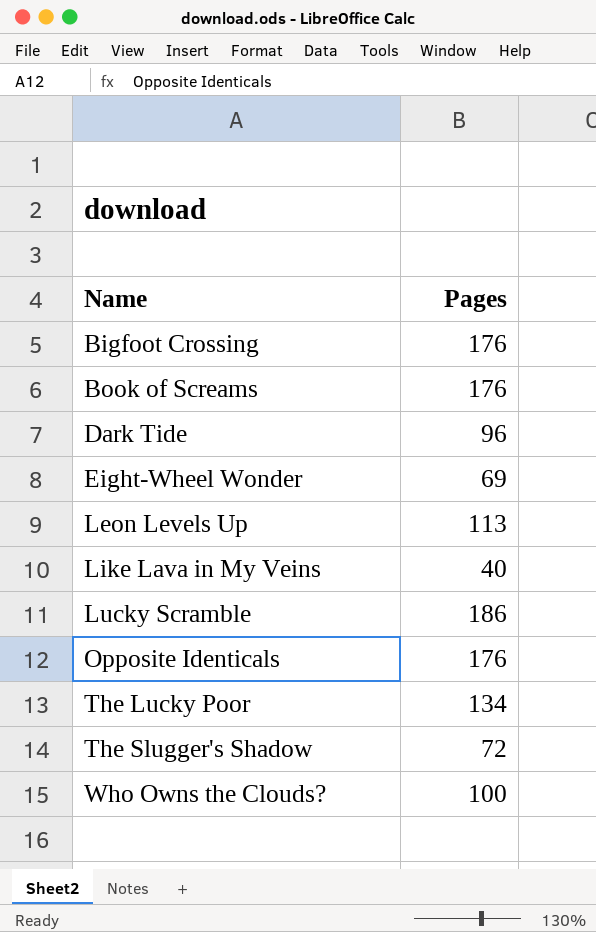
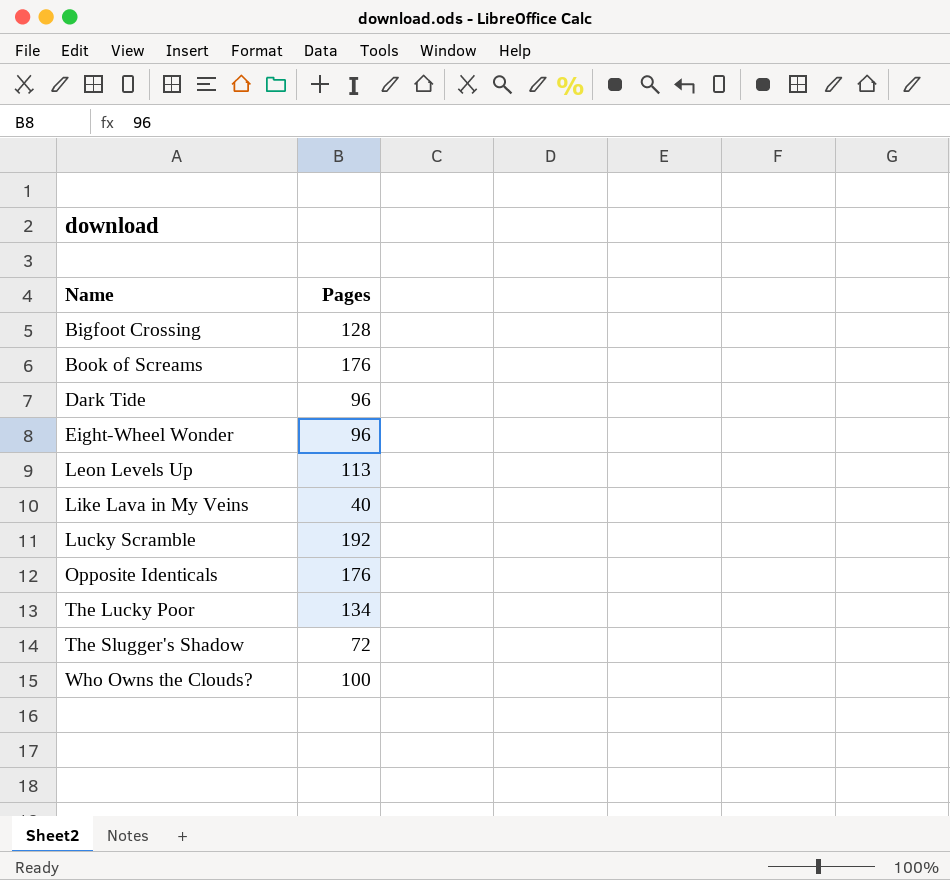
Bigfoot Crossing | Pages: 176 -> 128
Eight-Wheel Wonder | Pages: 69 -> 96
Lucky Scramble | Pages: 186 -> 192

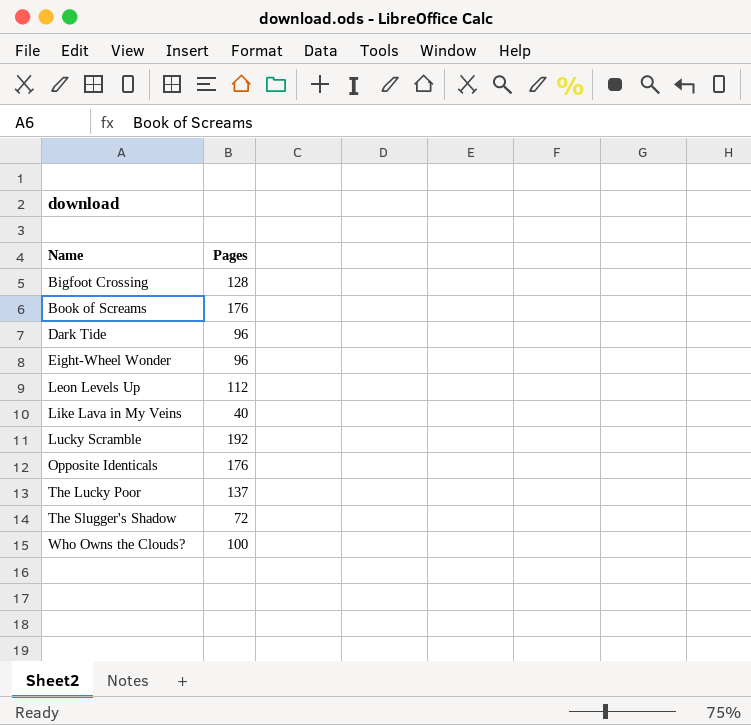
Leon Levels Up | Pages: 113 -> 112
The Lucky Poor | Pages: 134 -> 137

